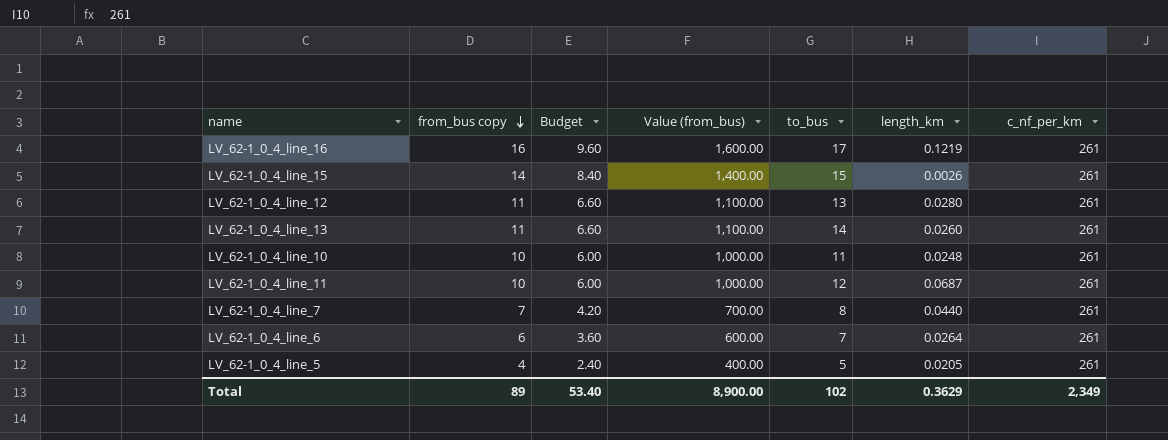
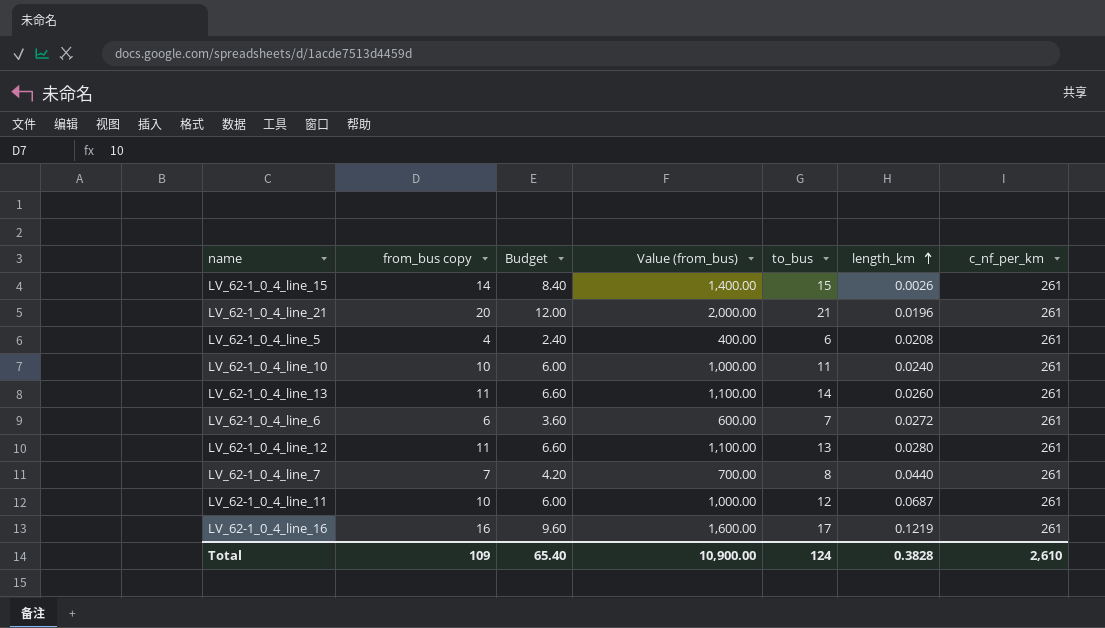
row order: from_bus copy descending -> length_km ascending
row LV_62-1_0_4_line_21: none -> 20 | 12.00 | 2,000.00 | 21 | 0.0196 | 261
LV_62-1_0_4_line_5 | to_bus: 5 -> 6
LV_62-1_0_4_line_5 | length_km: 0.0205 -> 0.0208
LV_62-1_0_4_line_10 | length_km: 0.0248 -> 0.0240
LV_62-1_0_4_line_6 | length_km: 0.0264 -> 0.0272
Total | from_bus copy: 89 -> 109
Total | Budget: 53.40 -> 65.40
Total | Value (from_bus): 8,900.00 -> 10,900.00
Total | to_bus: 102 -> 124
Total | length_km: 0.3629 -> 0.3828
Total | c_nf_per_km: 2,349 -> 2,610

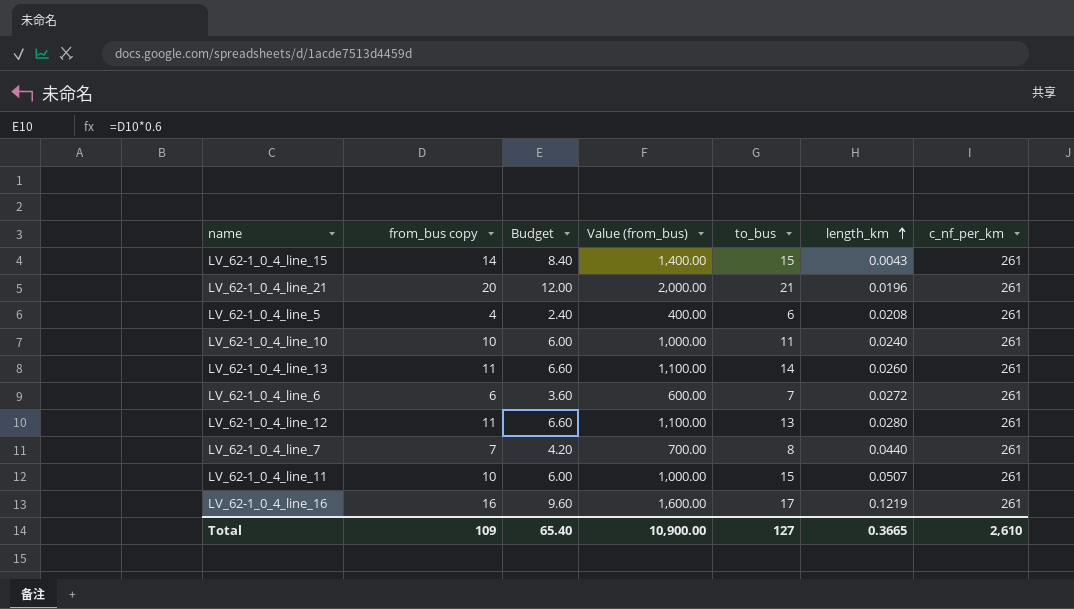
LV_62-1_0_4_line_15 | length_km: 0.0026 -> 0.0043
LV_62-1_0_4_line_11 | to_bus: 12 -> 15
LV_62-1_0_4_line_11 | length_km: 0.0687 -> 0.0507
Total | to_bus: 124 -> 127
Total | length_km: 0.3828 -> 0.3665

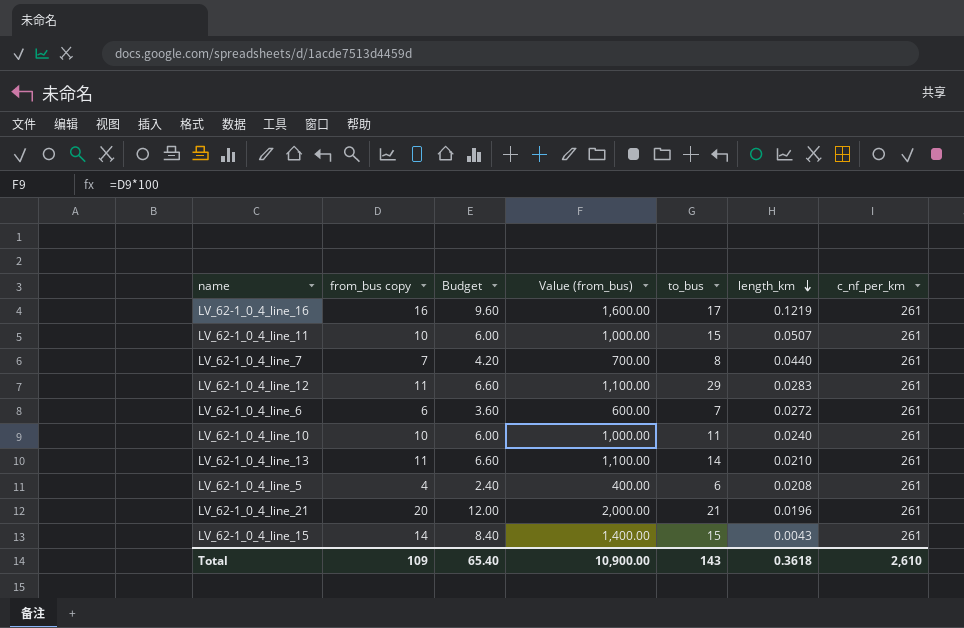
row order: length_km ascending -> length_km descending
LV_62-1_0_4_line_12 | to_bus: 13 -> 29
LV_62-1_0_4_line_12 | length_km: 0.0280 -> 0.0283
LV_62-1_0_4_line_13 | length_km: 0.0260 -> 0.0210
Total | to_bus: 127 -> 143
Total | length_km: 0.3665 -> 0.3618

